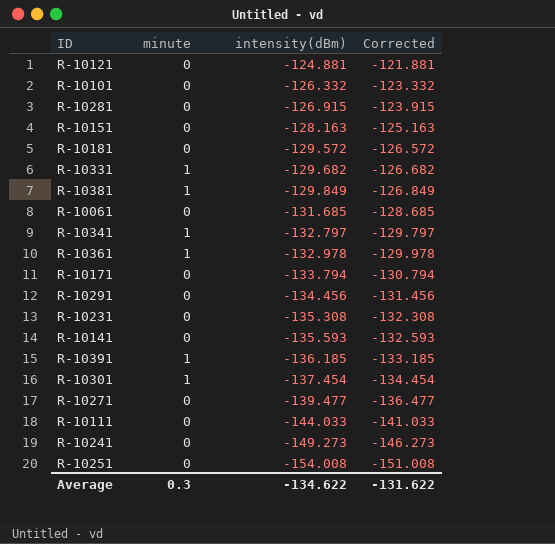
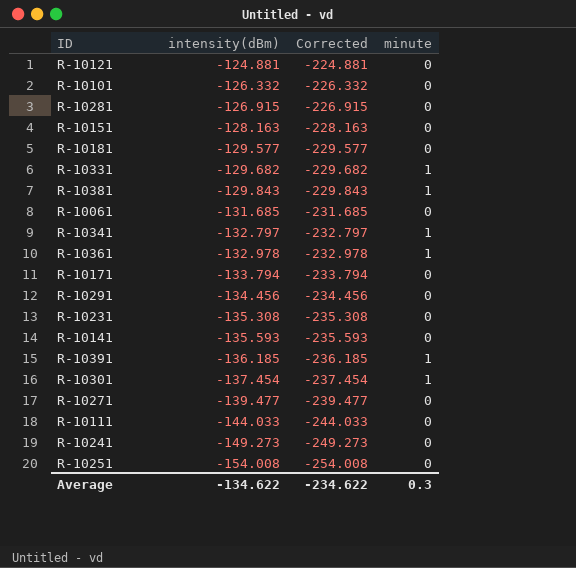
column Corrected | formula: [intensity(dBm)] + 3 -> [intensity(dBm)] - 100
column minute | position: 2 -> 4
R-10181 | intensity(dBm): -129.572 -> -129.577
R-10381 | intensity(dBm): -129.849 -> -129.843
Average | Corrected: -131.622 -> -234.622

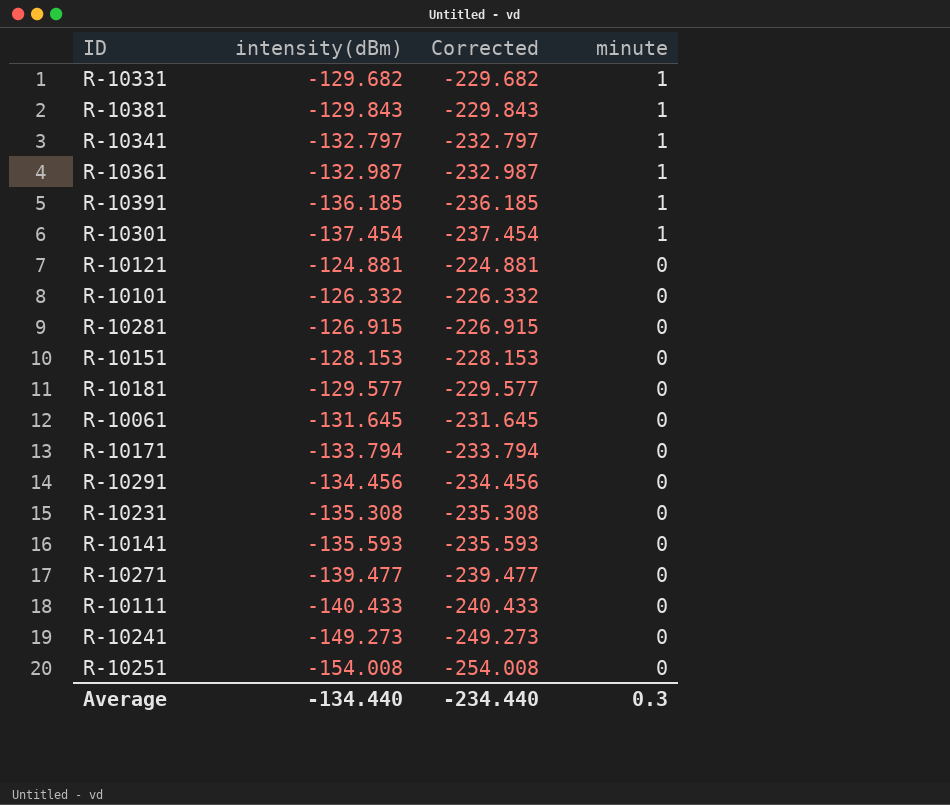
row order: intensity(dBm) descending -> minute descending
R-10361 | intensity(dBm): -132.978 -> -132.987
R-10361 | Corrected: -232.978 -> -232.987
R-10151 | intensity(dBm): -128.163 -> -128.153
R-10151 | Corrected: -228.163 -> -228.153
R-10061 | intensity(dBm): -131.685 -> -131.645
R-10061 | Corrected: -231.685 -> -231.645
R-10111 | intensity(dBm): -144.033 -> -140.433
R-10111 | Corrected: -244.033 -> -240.433
Average | intensity(dBm): -134.622 -> -134.440
Average | Corrected: -234.622 -> -234.440

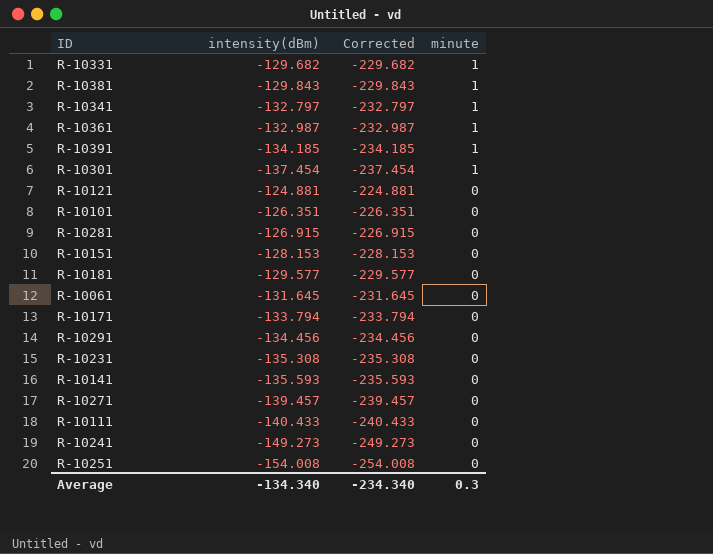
R-10391 | intensity(dBm): -136.185 -> -134.185
R-10391 | Corrected: -236.185 -> -234.185
R-10101 | intensity(dBm): -126.332 -> -126.351
R-10101 | Corrected: -226.332 -> -226.351
R-10271 | intensity(dBm): -139.477 -> -139.457
R-10271 | Corrected: -239.477 -> -239.457
Average | intensity(dBm): -134.440 -> -134.340
Average | Corrected: -234.440 -> -234.340

